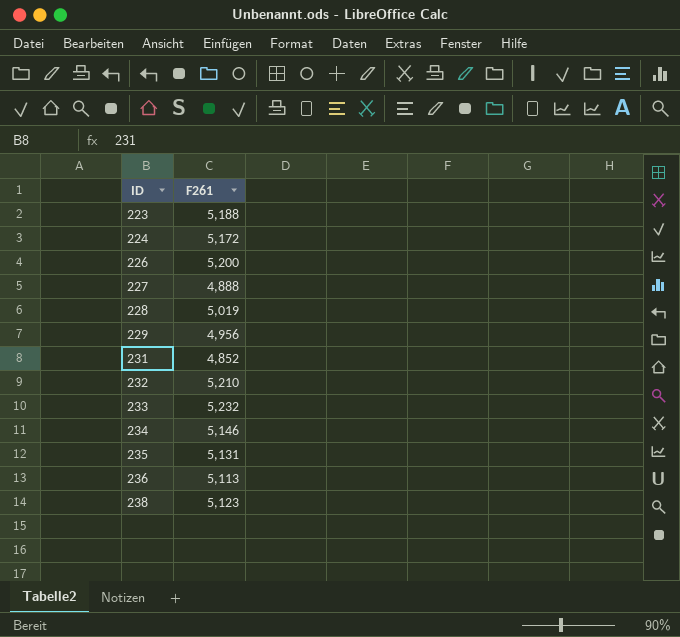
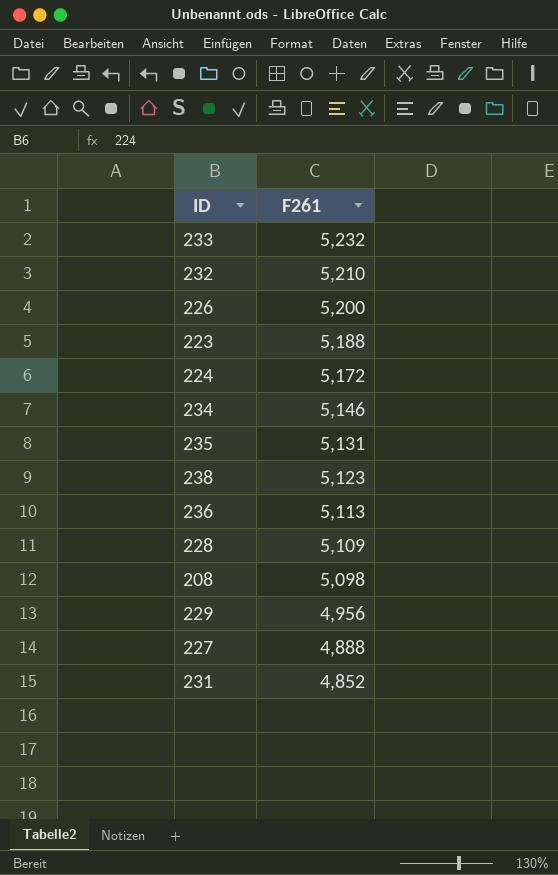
row order: ID ascending -> F261 descending
228 | F261: 5,019 -> 5,109
row 208: none -> 5,098

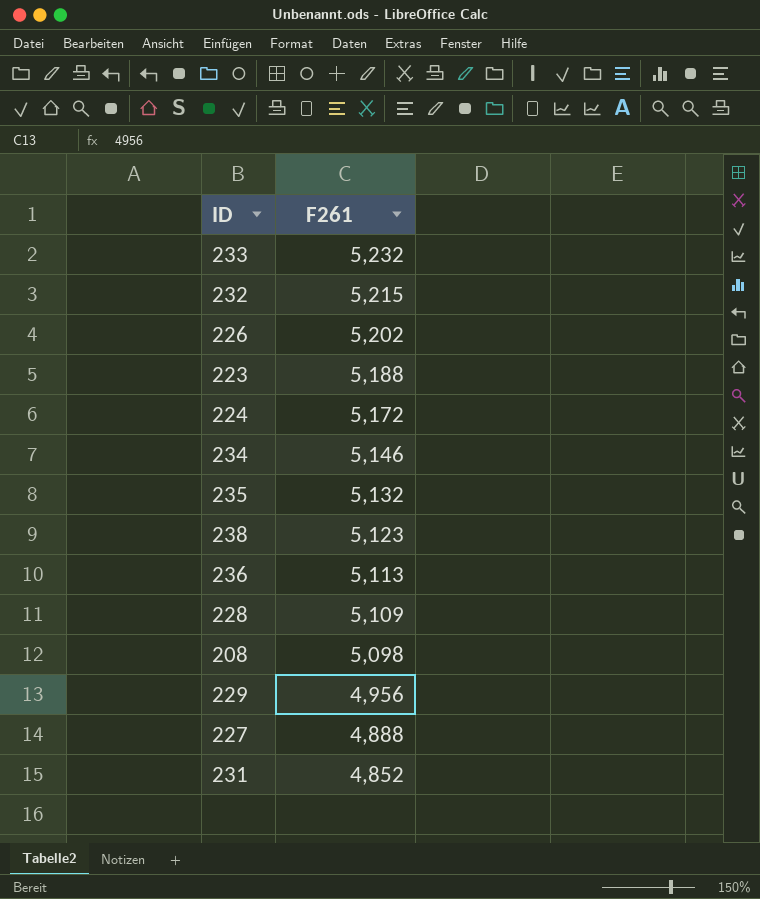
232 | F261: 5,210 -> 5,215
226 | F261: 5,200 -> 5,202
235 | F261: 5,131 -> 5,132

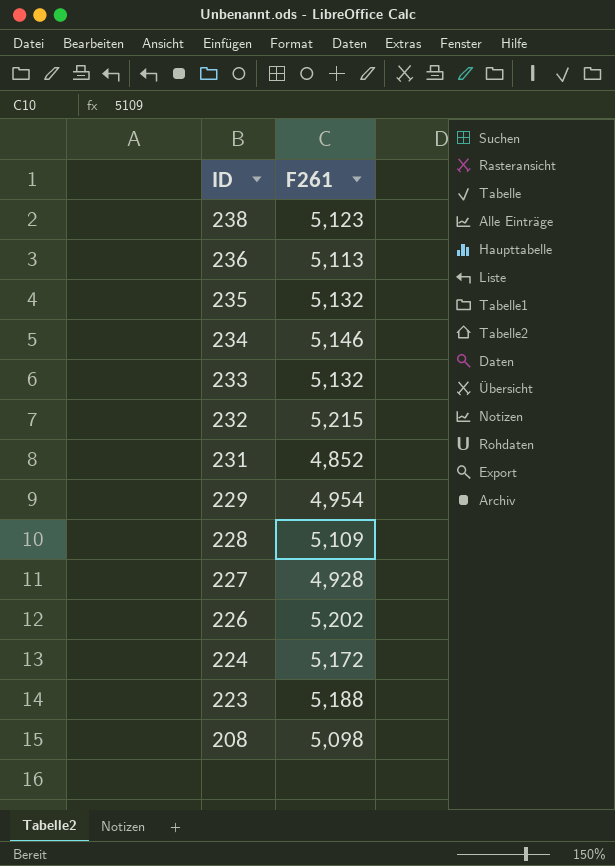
row order: F261 descending -> ID descending
233 | F261: 5,232 -> 5,132
229 | F261: 4,956 -> 4,954
227 | F261: 4,888 -> 4,928

